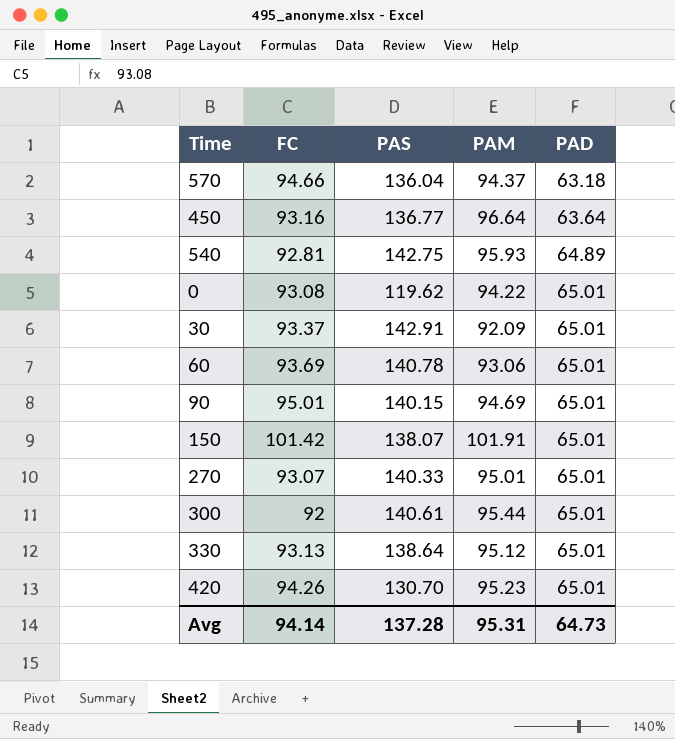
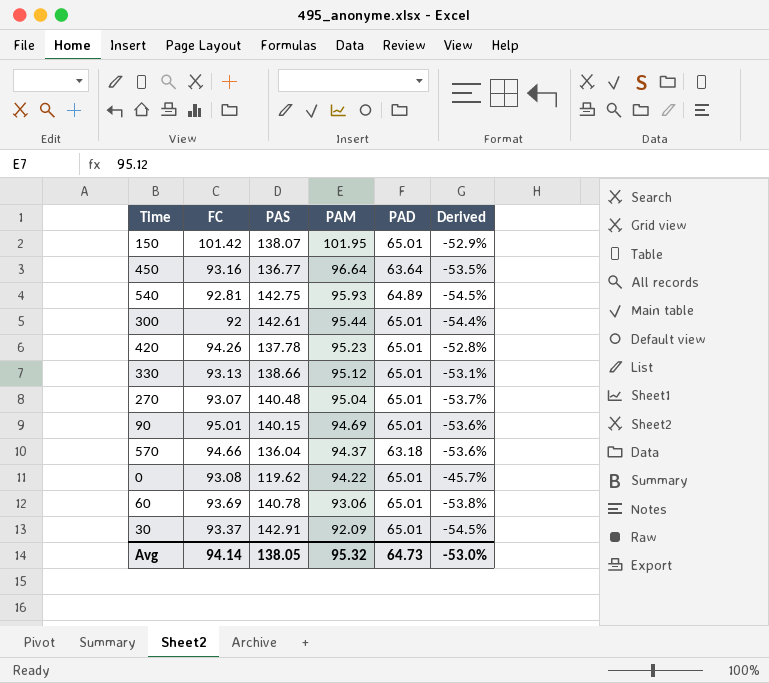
row order: PAD ascending -> PAM descending
column Derived | formula: none -> ([PAD] - [PAS]) / [PAS]
150 | PAM: 101.91 -> 101.95
300 | PAS: 140.61 -> 142.61
420 | PAS: 130.70 -> 137.78
330 | PAS: 138.64 -> 138.66
270 | PAS: 140.33 -> 140.48
270 | PAM: 95.01 -> 95.04
Avg | PAS: 137.28 -> 138.05
Avg | PAM: 95.31 -> 95.32

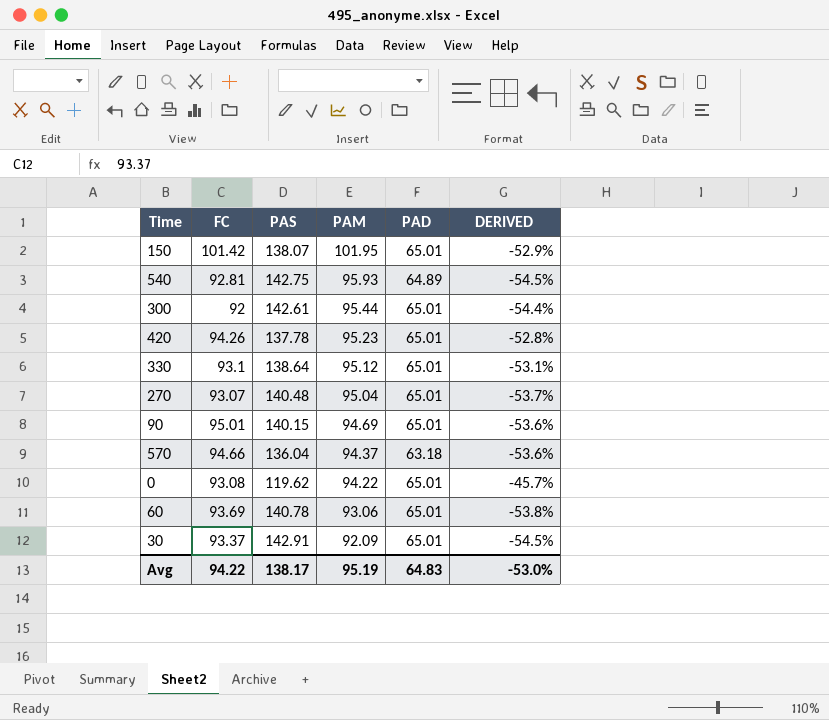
column name: Derived -> DERIVED
row 450: 93.16 | 136.77 | 96.64 | 63.64 | -53.5% -> none
330 | FC: 93.13 -> 93.1
330 | PAS: 138.66 -> 138.64
Avg | FC: 94.14 -> 94.22
Avg | PAS: 138.05 -> 138.17
Avg | PAM: 95.32 -> 95.19
Avg | PAD: 64.73 -> 64.83

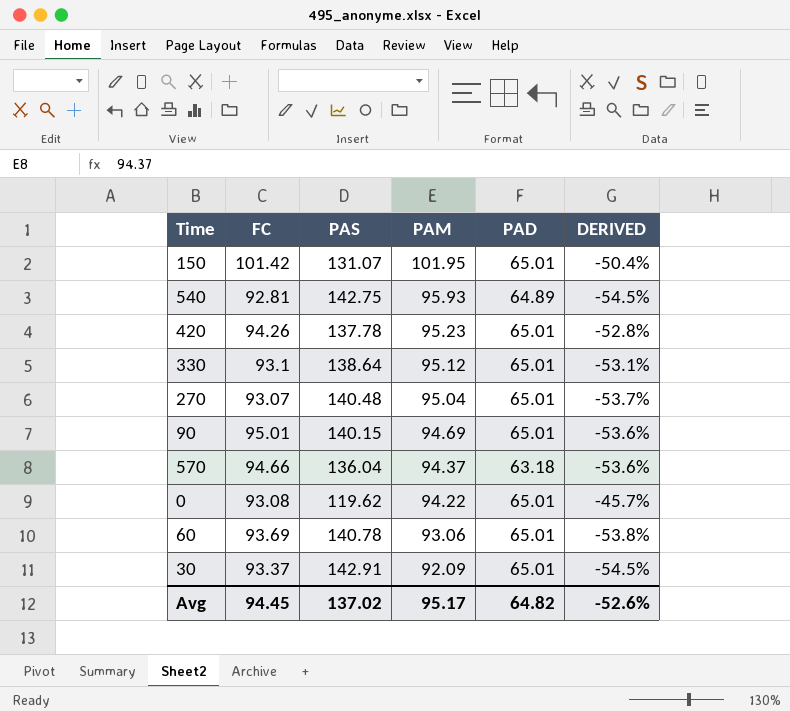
row 300: 92 | 142.61 | 95.44 | 65.01 | -54.4% -> none
150 | PAS: 138.07 -> 131.07
150 | DERIVED: -52.9% -> -50.4%
Avg | FC: 94.22 -> 94.45
Avg | PAS: 138.17 -> 137.02
Avg | PAM: 95.19 -> 95.17
Avg | PAD: 64.83 -> 64.82
Avg | DERIVED: -53.0% -> -52.6%

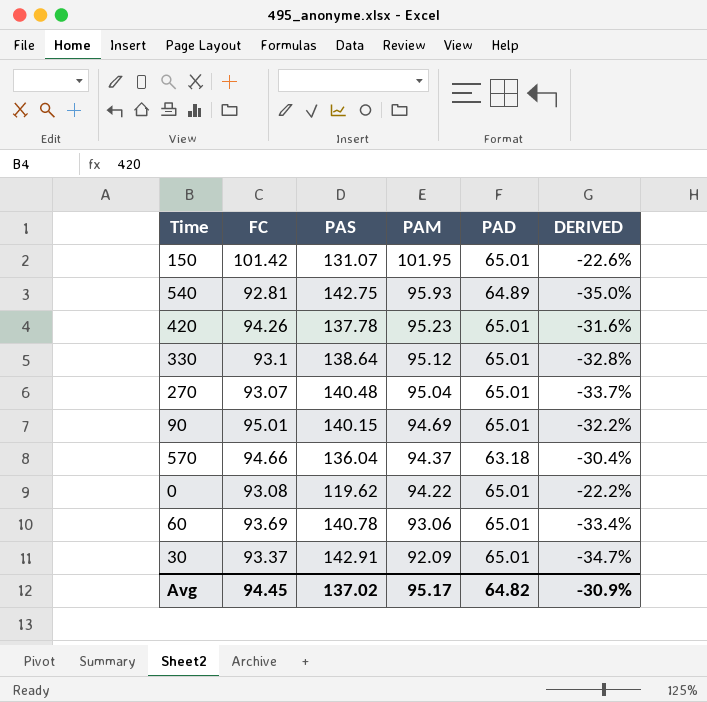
column DERIVED | formula: ([PAD] - [PAS]) / [PAS] -> ([FC] - [PAS]) / [PAS]
Avg | DERIVED: -52.6% -> -30.9%

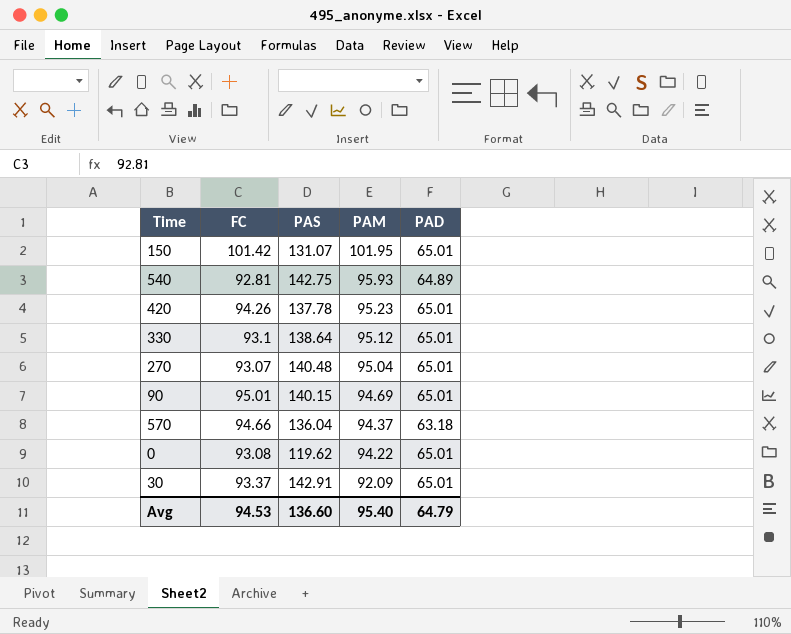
column DERIVED | formula: ([FC] - [PAS]) / [PAS] -> none
row 60: 93.69 | 140.78 | 93.06 | 65.01 | -33.4% -> none
Avg | FC: 94.45 -> 94.53
Avg | PAS: 137.02 -> 136.60
Avg | PAM: 95.17 -> 95.40
Avg | PAD: 64.82 -> 64.79

